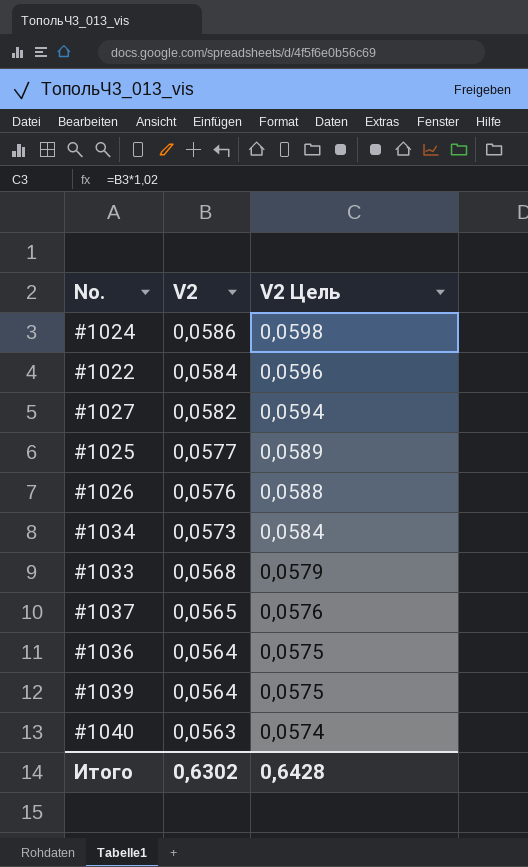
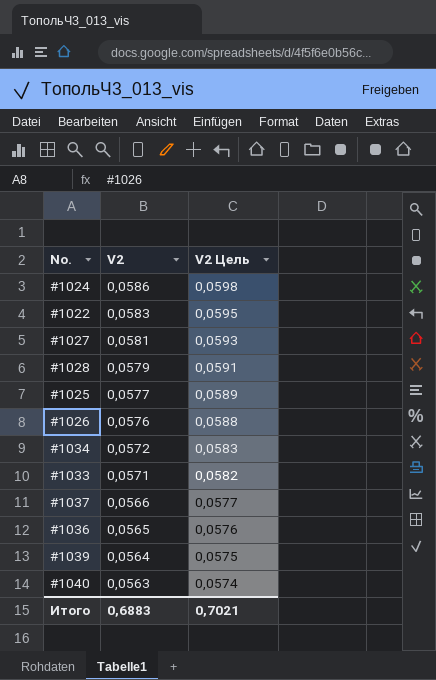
#1022 | V2: 0,0584 -> 0,0583
#1022 | V2 Цель: 0,0596 -> 0,0595
#1027 | V2: 0,0582 -> 0,0581
#1027 | V2 Цель: 0,0594 -> 0,0593
row #1028: none -> 0,0579 | 0,0591
#1034 | V2: 0,0573 -> 0,0572
#1034 | V2 Цель: 0,0584 -> 0,0583
#1033 | V2: 0,0568 -> 0,0571
#1033 | V2 Цель: 0,0579 -> 0,0582
#1037 | V2: 0,0565 -> 0,0566
#1037 | V2 Цель: 0,0576 -> 0,0577
#1036 | V2: 0,0564 -> 0,0565
#1036 | V2 Цель: 0,0575 -> 0,0576
Итого | V2: 0,6302 -> 0,6883
Итого | V2 Цель: 0,6428 -> 0,7021

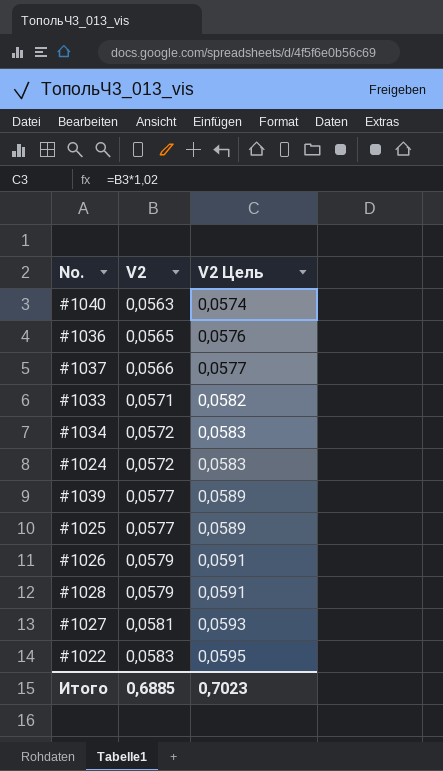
row order: V2 descending -> V2 ascending
#1024 | V2: 0,0586 -> 0,0572
#1024 | V2 Цель: 0,0598 -> 0,0583
#1039 | V2: 0,0564 -> 0,0577
#1039 | V2 Цель: 0,0575 -> 0,0589
#1026 | V2: 0,0576 -> 0,0579
#1026 | V2 Цель: 0,0588 -> 0,0591
Итого | V2: 0,6883 -> 0,6885
Итого | V2 Цель: 0,7021 -> 0,7023

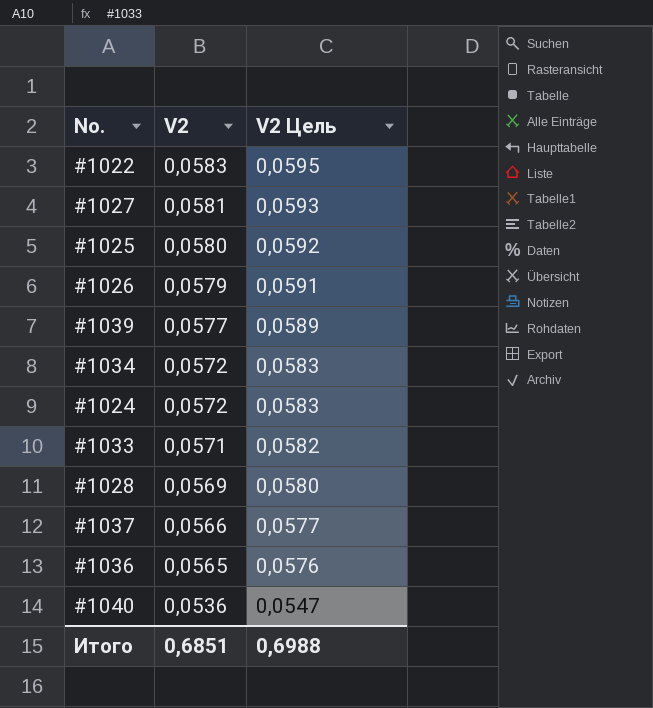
row order: V2 ascending -> V2 descending
#1025 | V2: 0,0577 -> 0,0580
#1025 | V2 Цель: 0,0589 -> 0,0592
#1028 | V2: 0,0579 -> 0,0569
#1028 | V2 Цель: 0,0591 -> 0,0580
#1040 | V2: 0,0563 -> 0,0536
#1040 | V2 Цель: 0,0574 -> 0,0547
Итого | V2: 0,6885 -> 0,6851
Итого | V2 Цель: 0,7023 -> 0,6988

